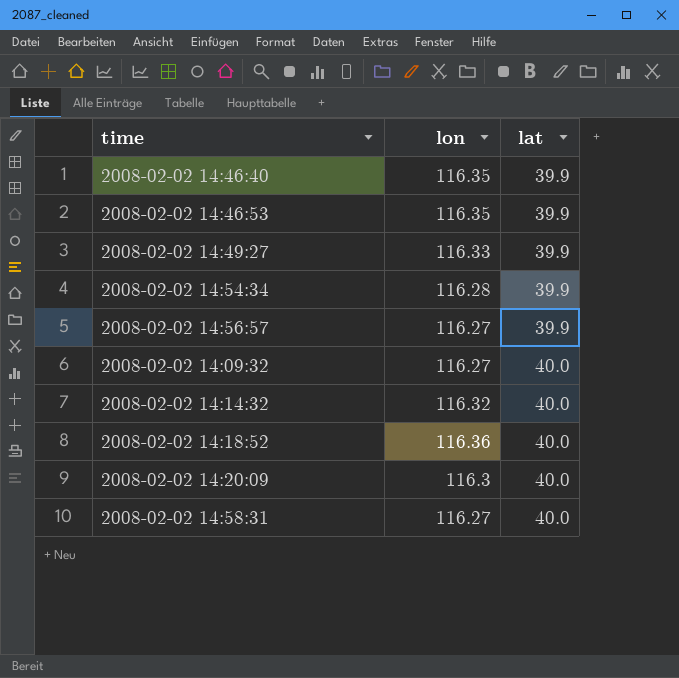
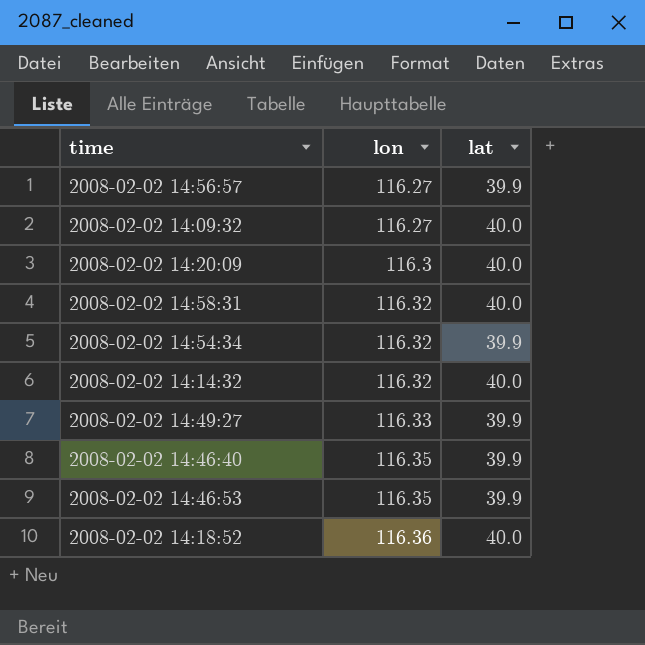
row order: lat ascending -> lon ascending
2008-02-02 14:58:31 | lon: 116.27 -> 116.32
2008-02-02 14:54:34 | lon: 116.28 -> 116.32

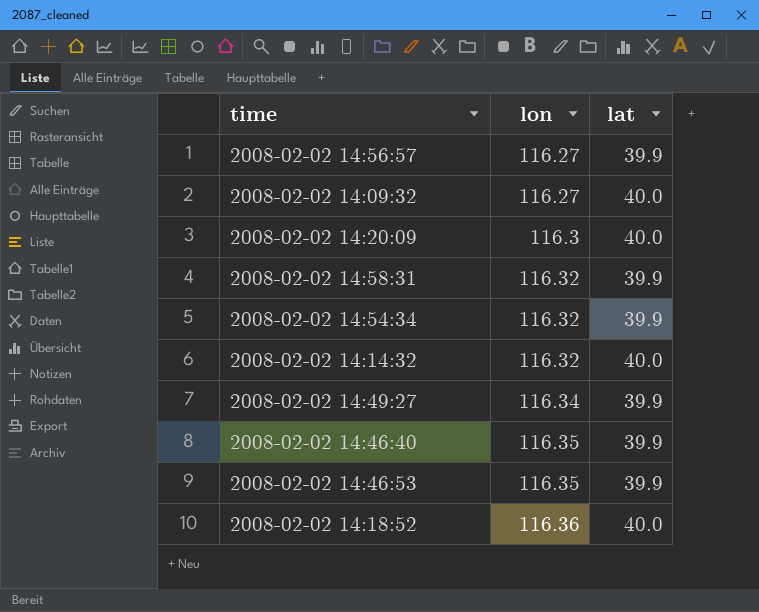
2008-02-02 14:58:31 | lat: 40.0 -> 39.9
2008-02-02 14:49:27 | lon: 116.33 -> 116.34

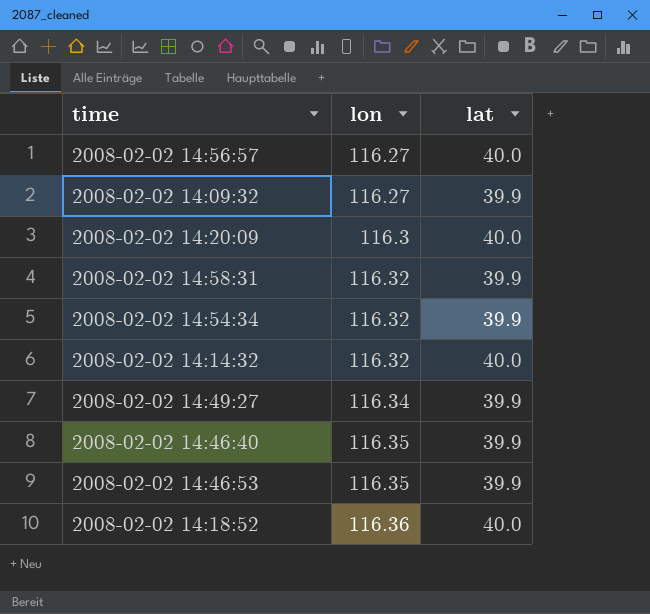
2008-02-02 14:56:57 | lat: 39.9 -> 40.0
2008-02-02 14:09:32 | lat: 40.0 -> 39.9

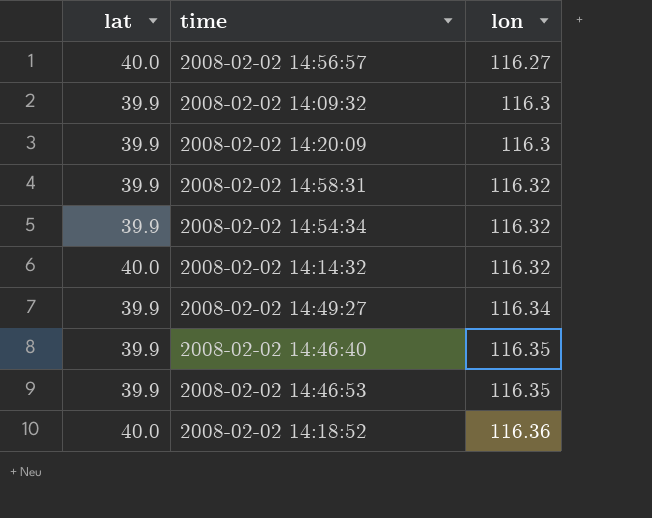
column lat | position: 3 -> 1
2008-02-02 14:09:32 | lon: 116.27 -> 116.3
2008-02-02 14:20:09 | lat: 40.0 -> 39.9

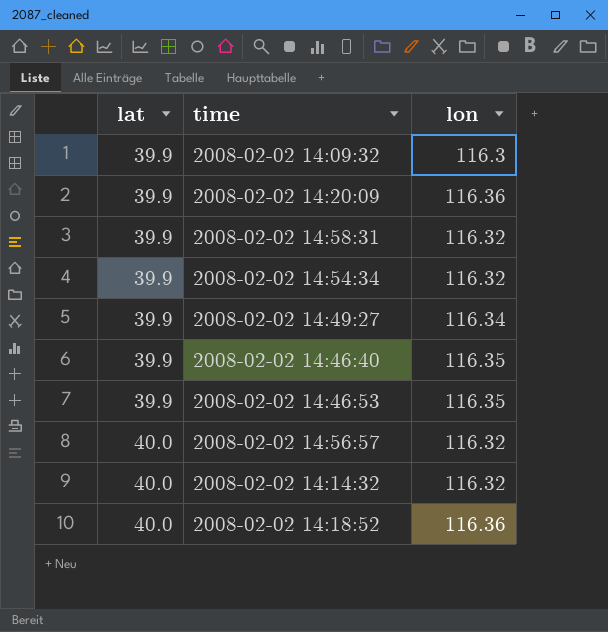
row order: lon ascending -> lat ascending
2008-02-02 14:20:09 | lon: 116.3 -> 116.36
2008-02-02 14:56:57 | lon: 116.27 -> 116.32

